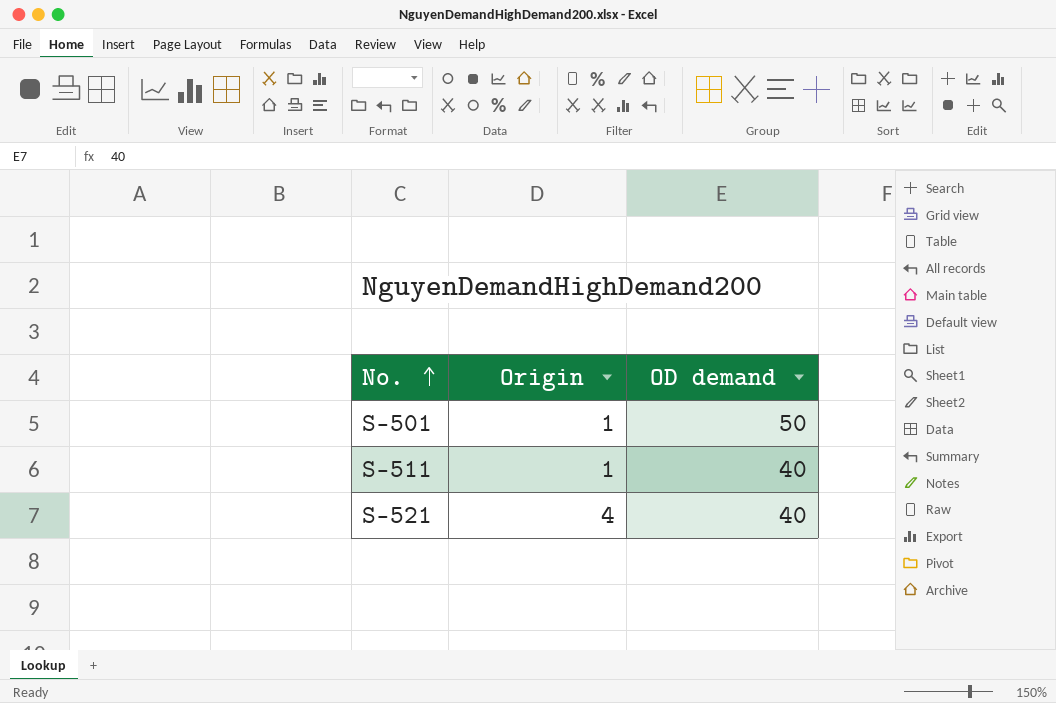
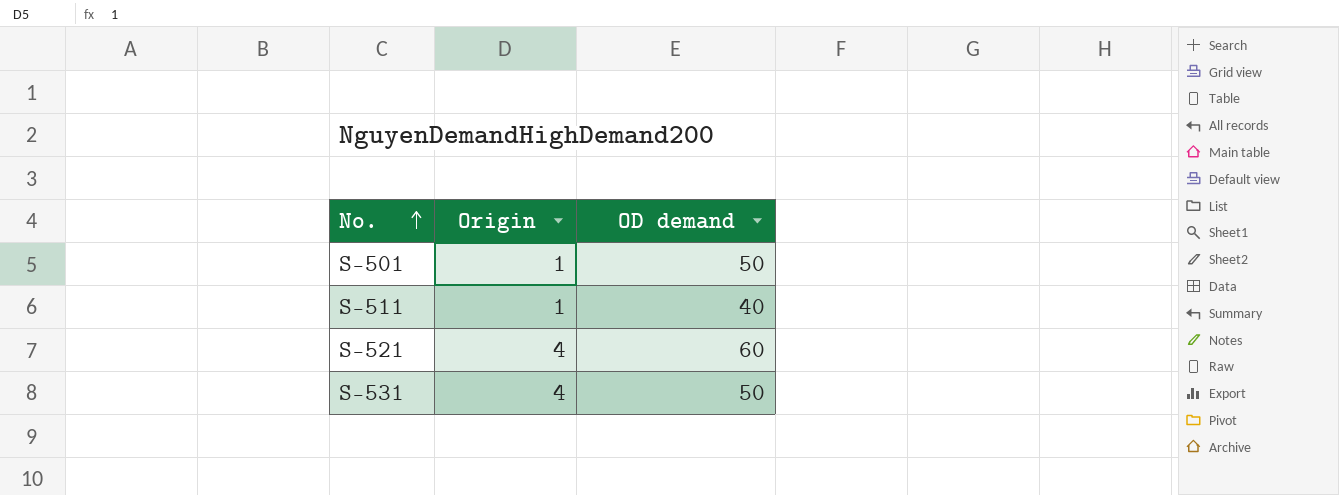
S-521 | OD demand: 40 -> 60
row S-531: none -> 4 | 50

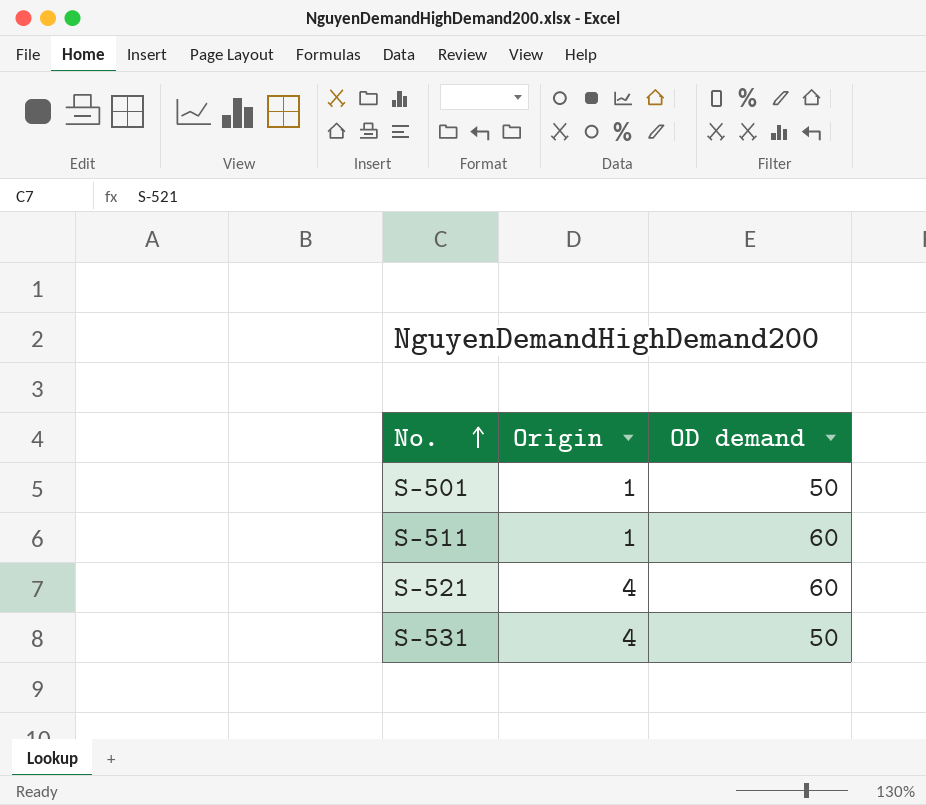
S-511 | OD demand: 40 -> 60

